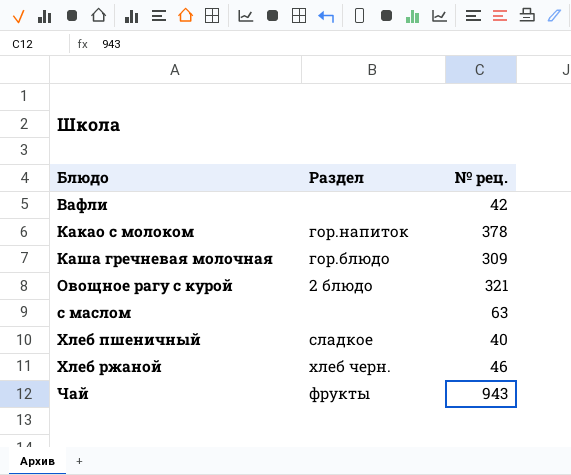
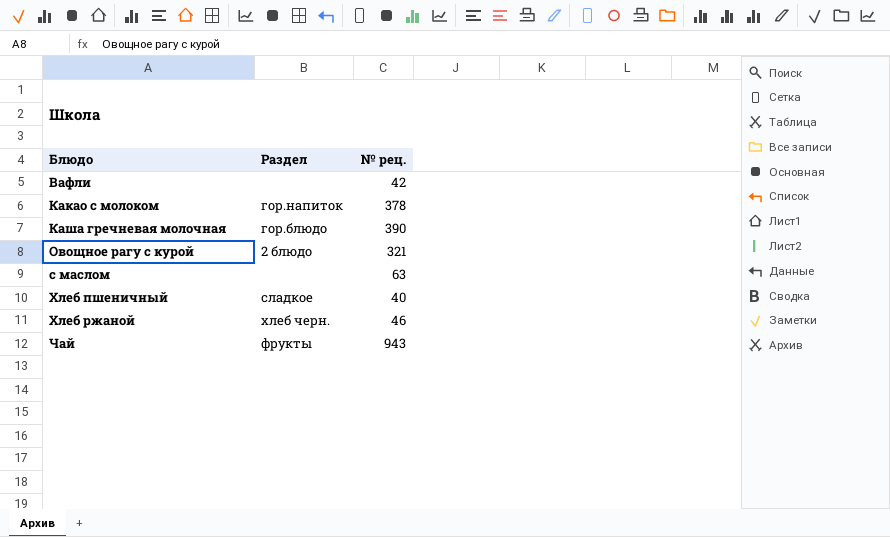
Каша гречневая молочная | № рец.: 309 -> 390

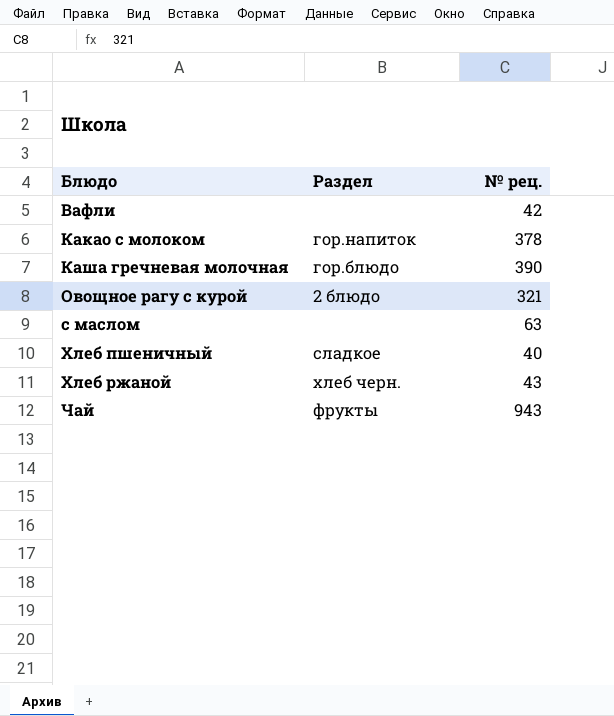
Хлеб ржаной | № рец.: 46 -> 43

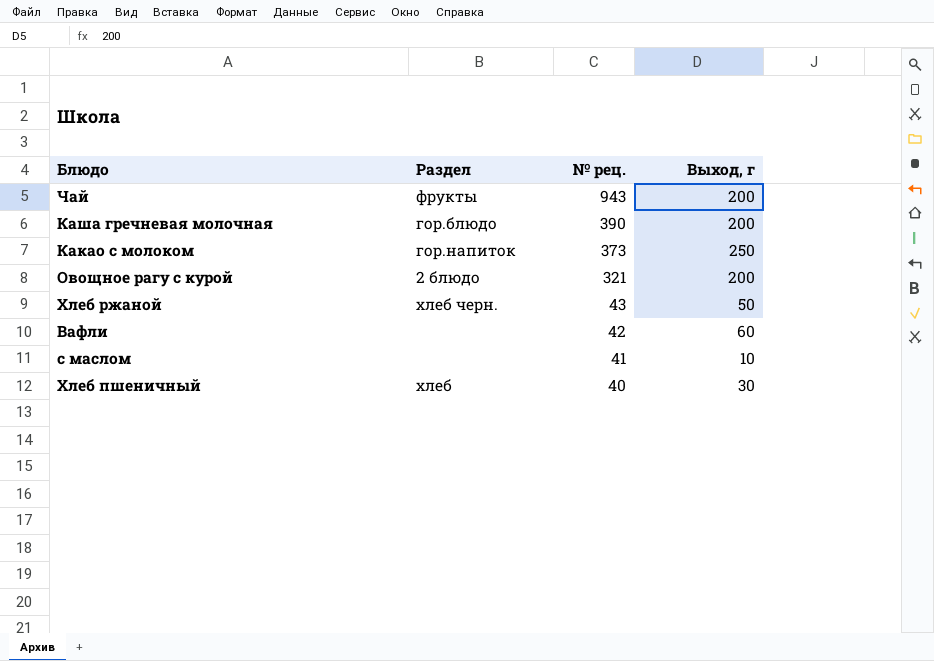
row order: Блюдо ascending -> № рец. descending
column Выход, г | position: none -> 4
Какао с молоком | № рец.: 378 -> 373
с маслом | № рец.: 63 -> 41
Хлеб пшеничный | Раздел: сладкое -> хлеб

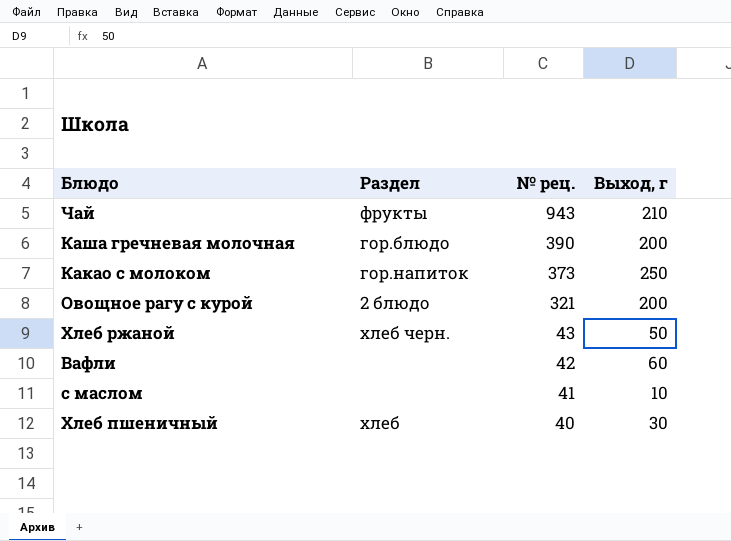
Чай | Выход, г: 200 -> 210

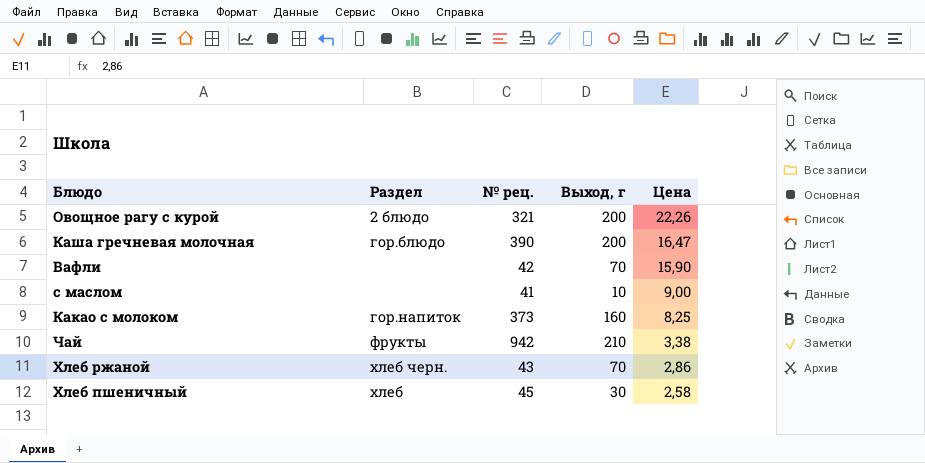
row order: № рец. descending -> Цена descending
column Цена | position: none -> 5
Вафли | Выход, г: 60 -> 70
Какао с молоком | Выход, г: 250 -> 160
Чай | № рец.: 943 -> 942
Хлеб ржаной | Выход, г: 50 -> 70
Хлеб пшеничный | № рец.: 40 -> 45

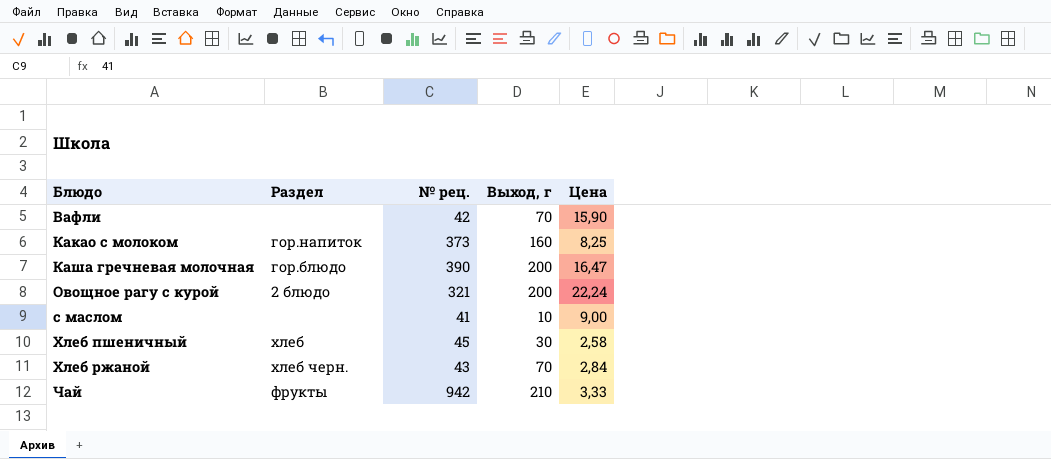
row order: Цена descending -> Блюдо ascending
Овощное рагу с курой | Цена: 22,26 -> 22,24
Хлеб ржаной | Цена: 2,86 -> 2,84
Чай | Цена: 3,38 -> 3,33

